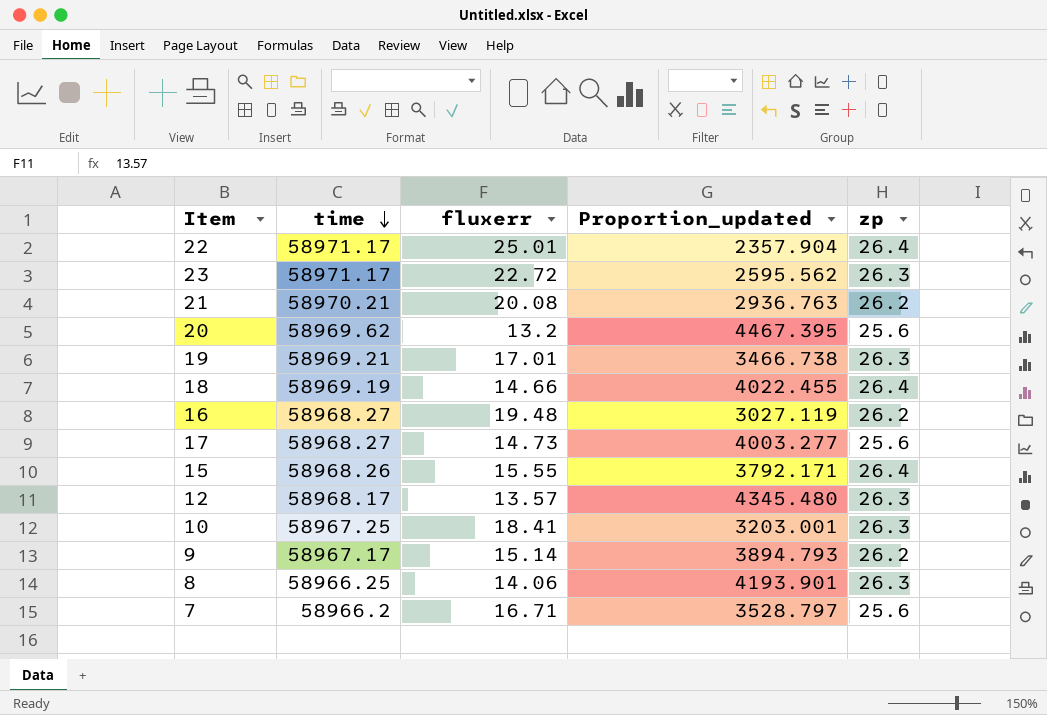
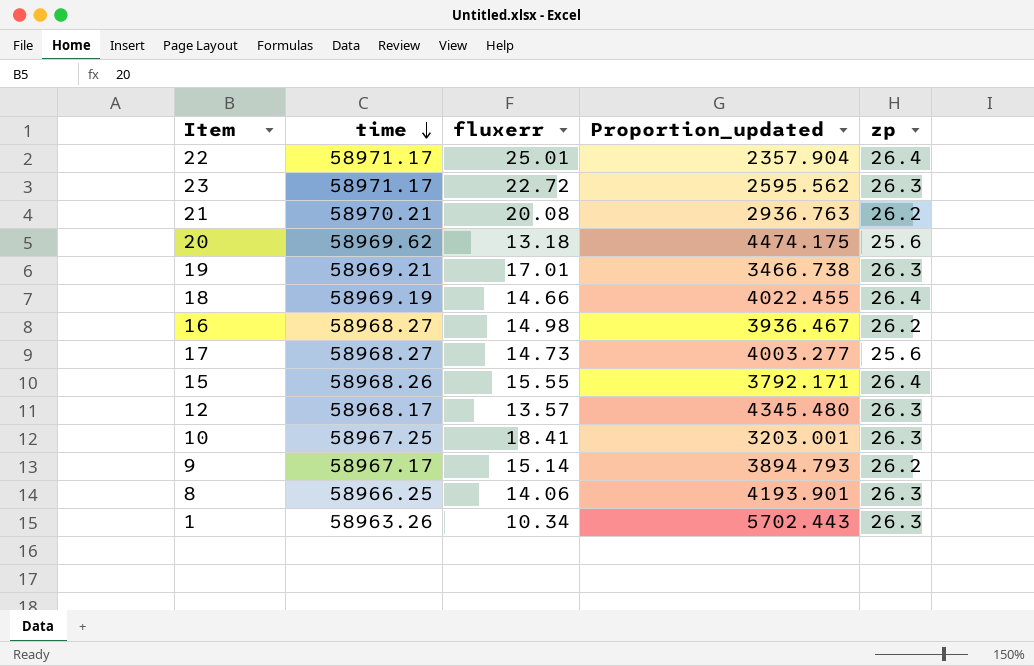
row 7: 58966.2 | 16.71 | 3528.797 | 25.6 -> none
20 | fluxerr: 13.2 -> 13.18
20 | Proportion_updated: 4467.395 -> 4474.175
16 | fluxerr: 19.48 -> 14.98
16 | Proportion_updated: 3027.119 -> 3936.467
row 1: none -> 58963.26 | 10.34 | 5702.443 | 26.3

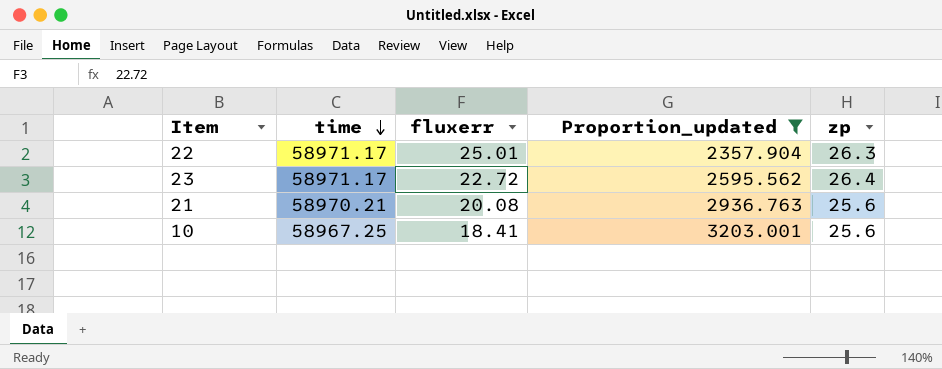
filter: none -> Proportion_updated <= 3203.001
22 | zp: 26.4 -> 26.3
23 | zp: 26.3 -> 26.4
21 | zp: 26.2 -> 25.6
10 | zp: 26.3 -> 25.6

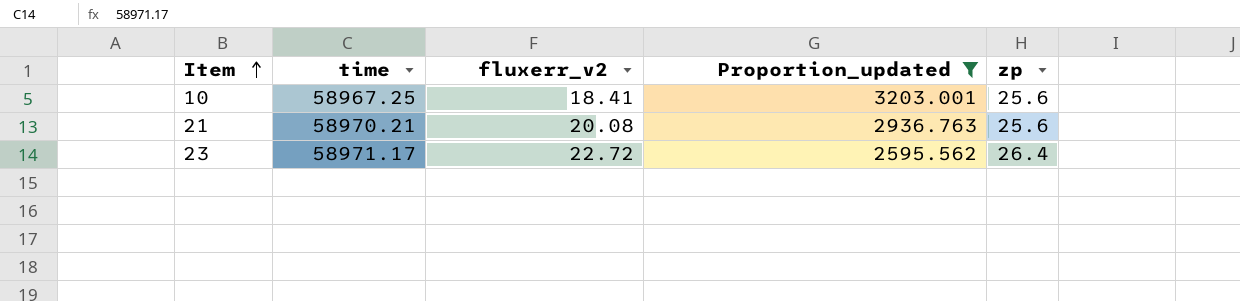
row order: time descending -> Item ascending
column name: fluxerr -> fluxerr_v2
row 22: 58971.17 | 25.01 | 2357.904 | 26.3 -> none

